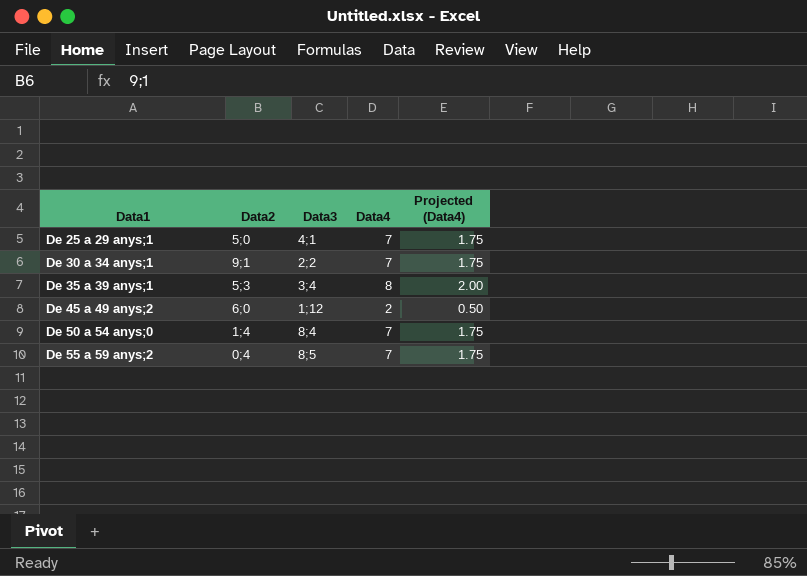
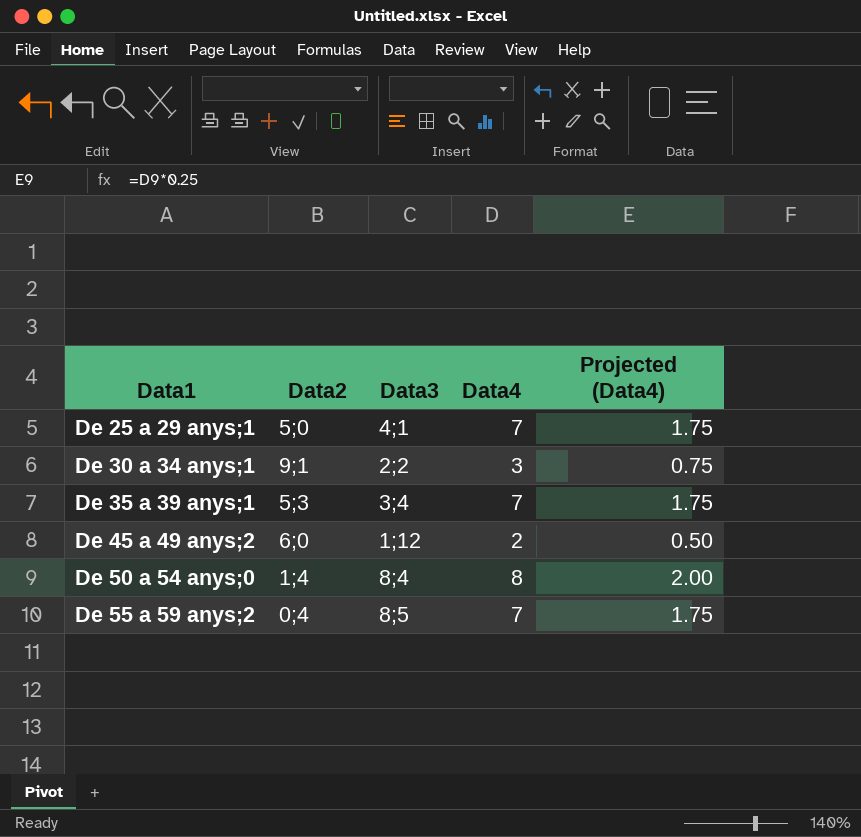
De 30 a 34 anys;1 | Data4: 7 -> 3
De 30 a 34 anys;1 | Projected (Data4): 1.75 -> 0.75
De 35 a 39 anys;1 | Data4: 8 -> 7
De 35 a 39 anys;1 | Projected (Data4): 2.00 -> 1.75
De 50 a 54 anys;0 | Data4: 7 -> 8
De 50 a 54 anys;0 | Projected (Data4): 1.75 -> 2.00

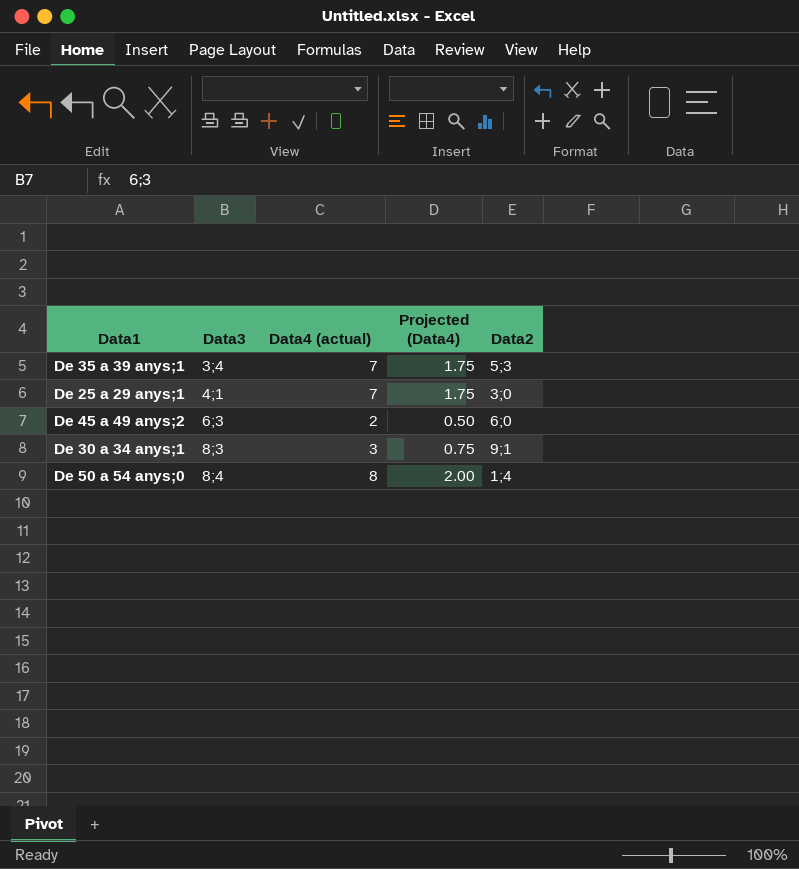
row order: Data1 ascending -> Data3 ascending
column name: Data4 -> Data4 (actual)
column Data2 | position: 2 -> 5
row De 55 a 59 anys;2: 0;4 | 8;5 | 7 | 1.75 -> none
De 25 a 29 anys;1 | Data2: 5;0 -> 3;0
De 45 a 49 anys;2 | Data3: 1;12 -> 6;3
De 30 a 34 anys;1 | Data3: 2;2 -> 8;3

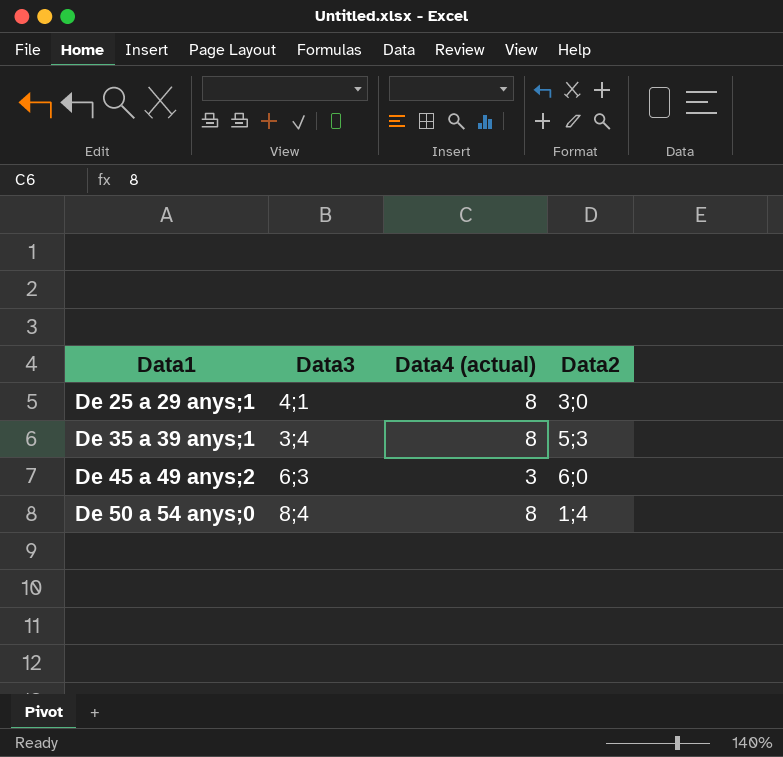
row order: Data3 ascending -> Data1 ascending
column Projected (Data4) | formula: [Data4 (actual)] * 0.25 -> none
row De 30 a 34 anys;1: 8;3 | 3 | 0.75 | 9;1 -> none
De 25 a 29 anys;1 | Data4 (actual): 7 -> 8
De 35 a 39 anys;1 | Data4 (actual): 7 -> 8
De 45 a 49 anys;2 | Data4 (actual): 2 -> 3

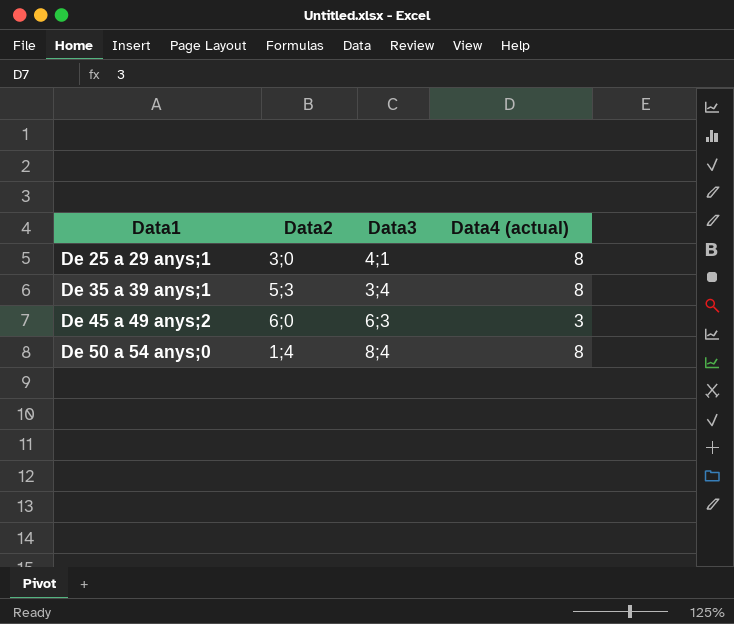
column Data2 | position: 4 -> 2

